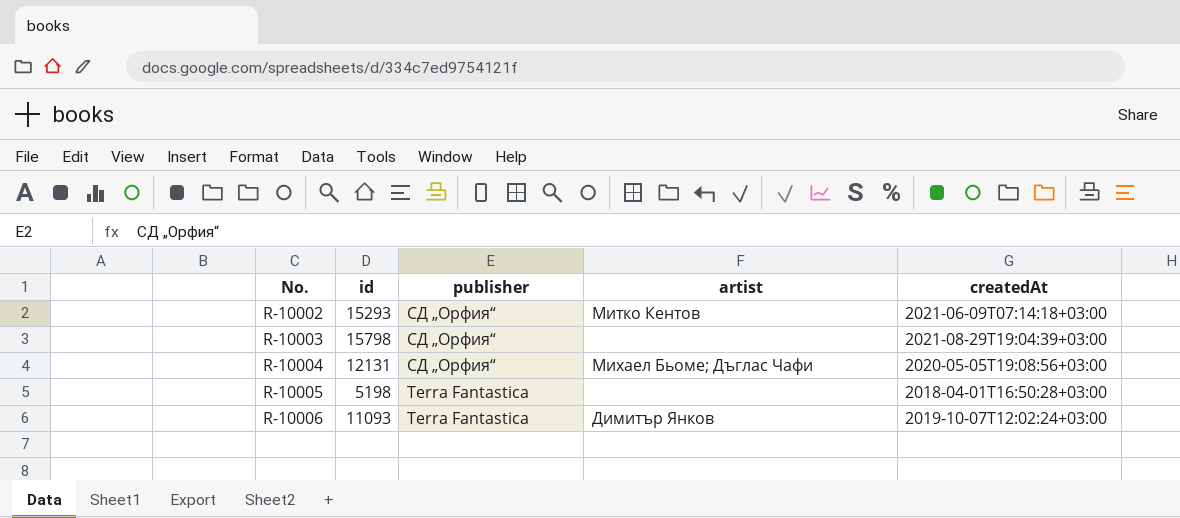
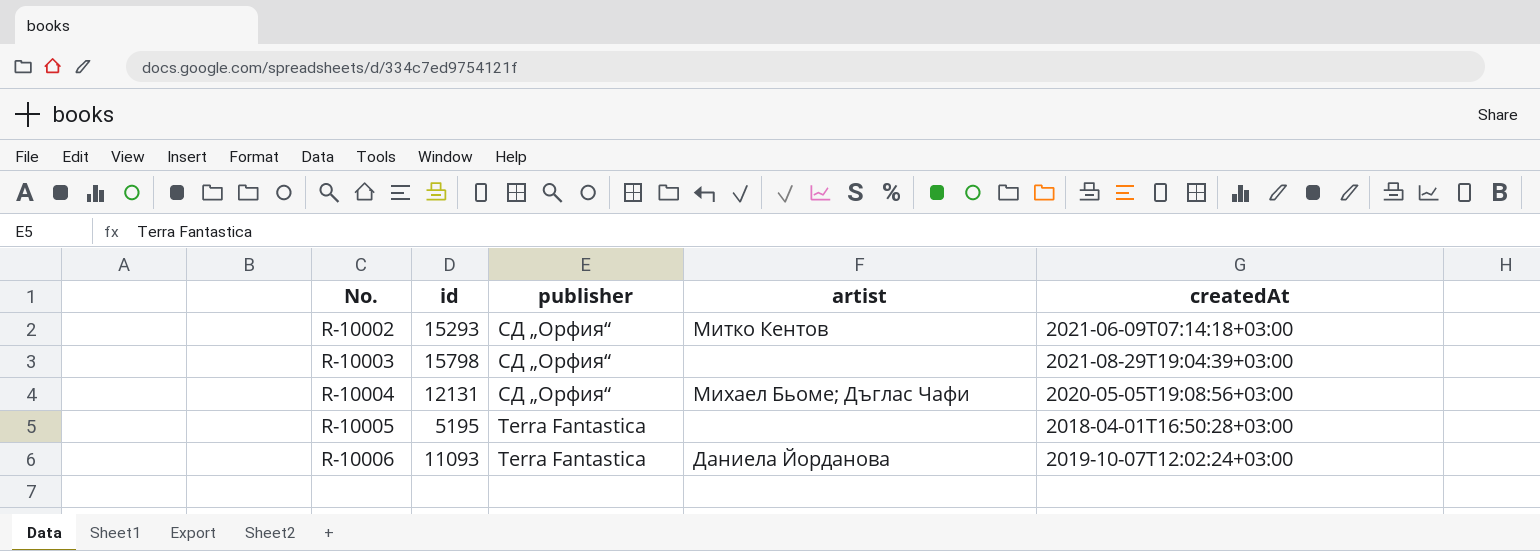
R-10005 | id: 5198 -> 5195
R-10006 | artist: Димитър Янков -> Даниела Йорданова

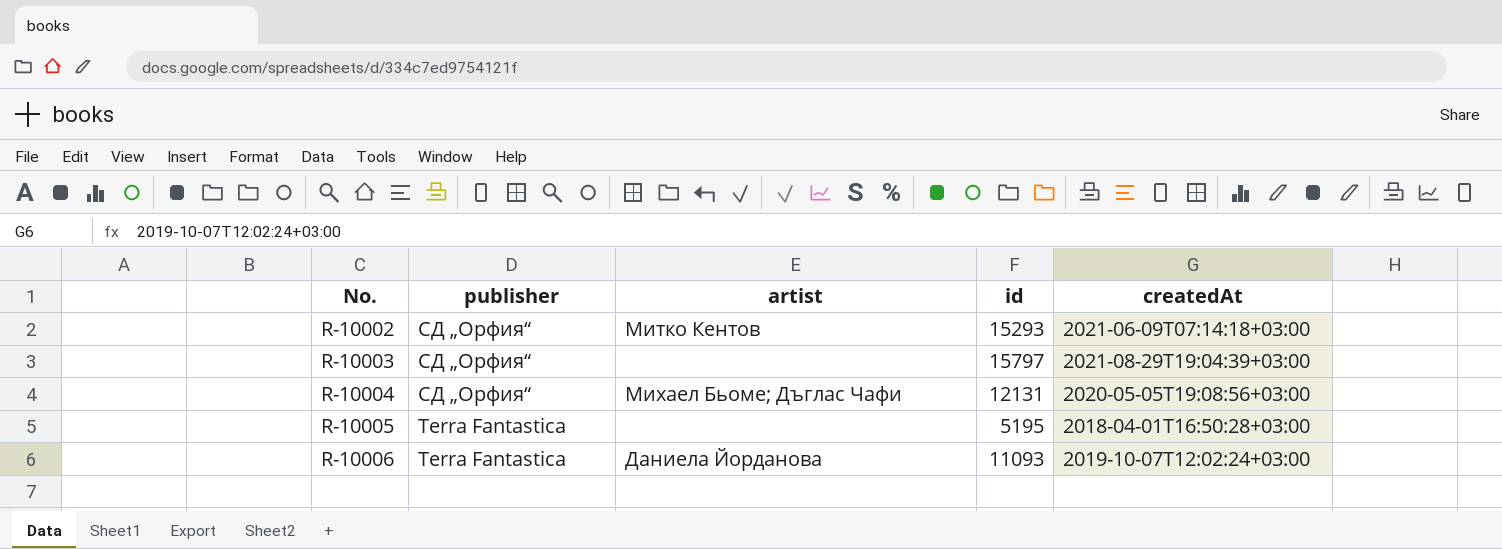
column id | position: 2 -> 4
R-10003 | id: 15798 -> 15797

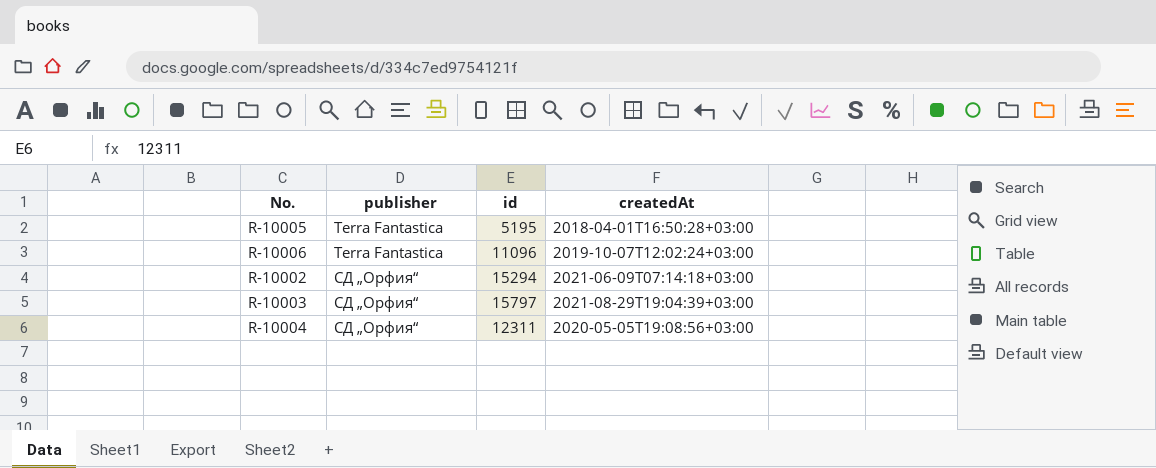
row order: No. ascending -> publisher ascending
column artist | position: 3 -> none
R-10006 | id: 11093 -> 11096
R-10002 | id: 15293 -> 15294
R-10004 | id: 12131 -> 12311

